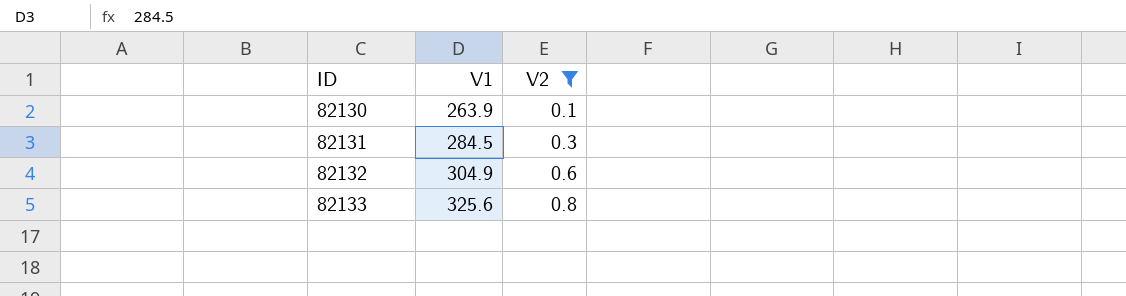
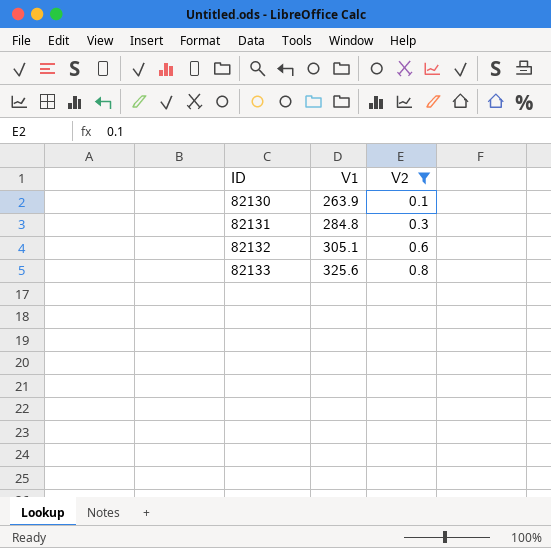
82131 | V1: 284.5 -> 284.8
82132 | V1: 304.9 -> 305.1

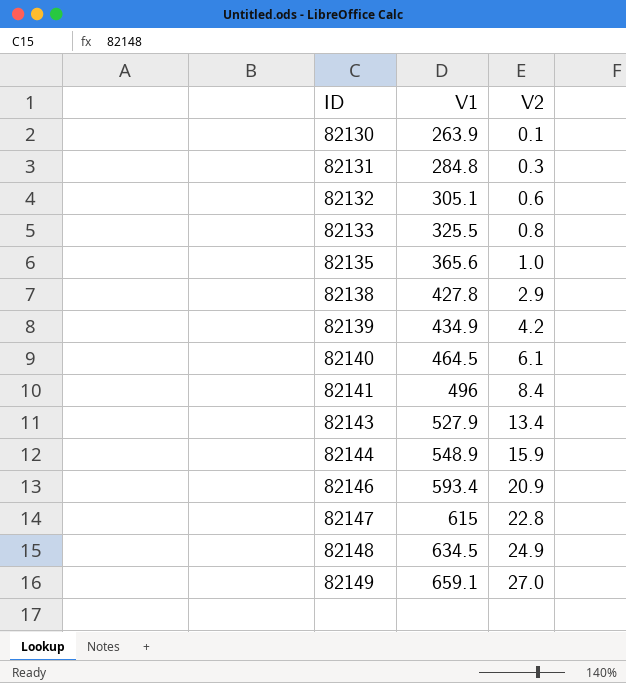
filter: V2 <= 0.8 -> none
82133 | V1: 325.6 -> 325.5

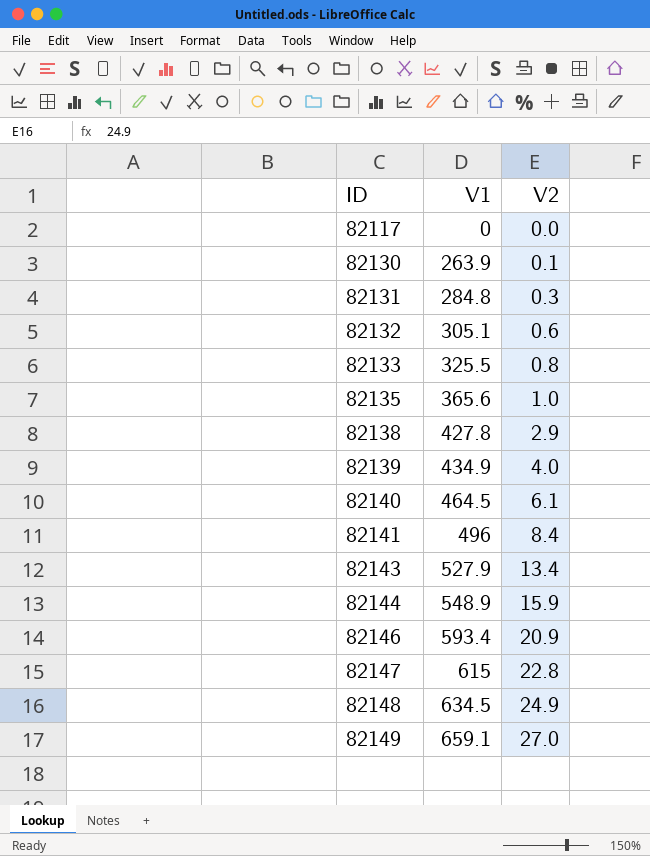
row 82117: none -> 0 | 0.0
82139 | V2: 4.2 -> 4.0

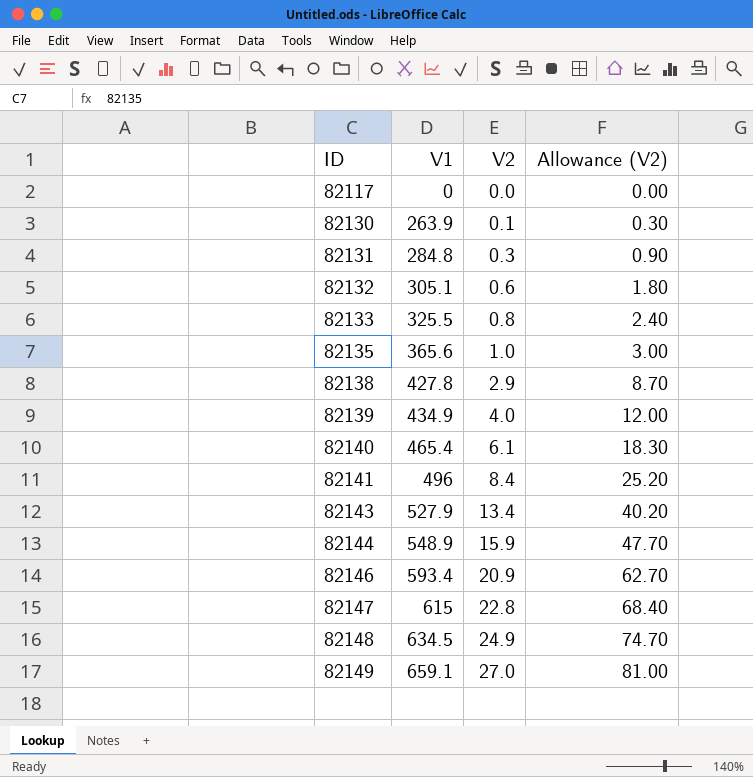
column Allowance (V2) | formula: none -> [V2] * 3
82140 | V1: 464.5 -> 465.4

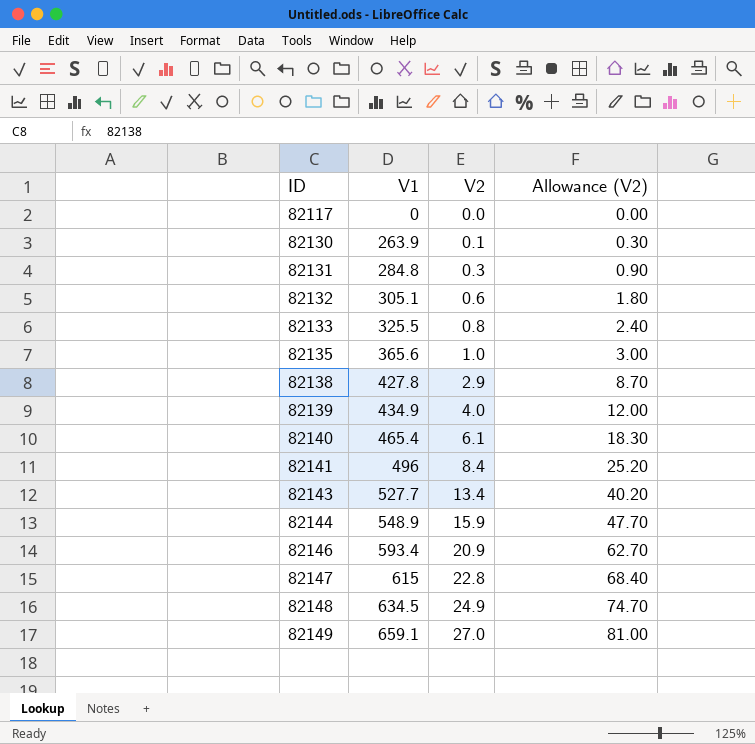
82143 | V1: 527.9 -> 527.7

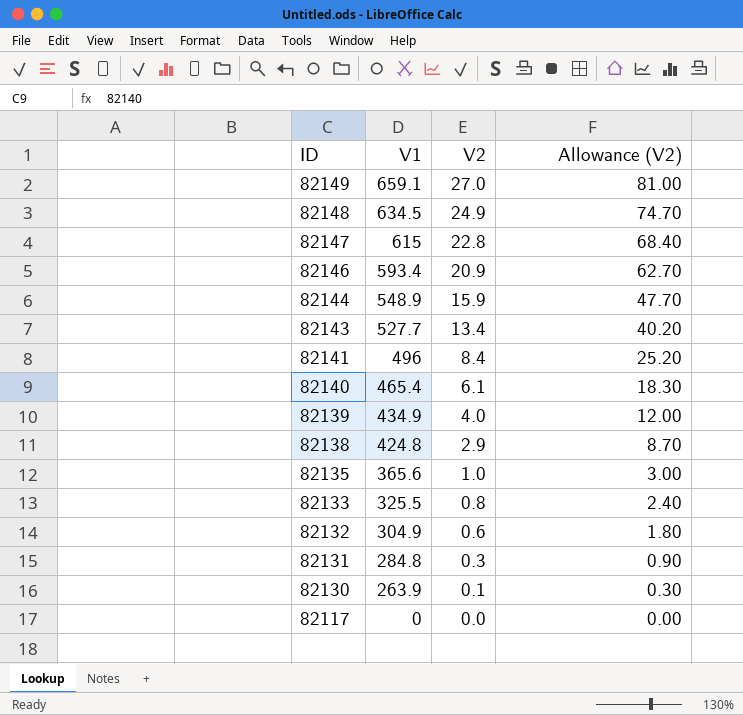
row order: ID ascending -> ID descending
82138 | V1: 427.8 -> 424.8
82132 | V1: 305.1 -> 304.9

